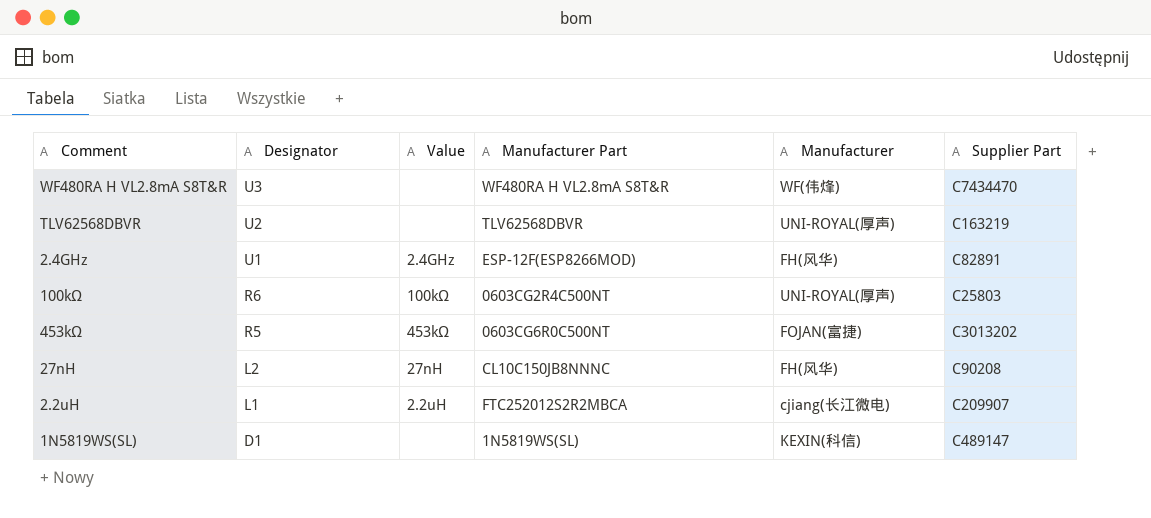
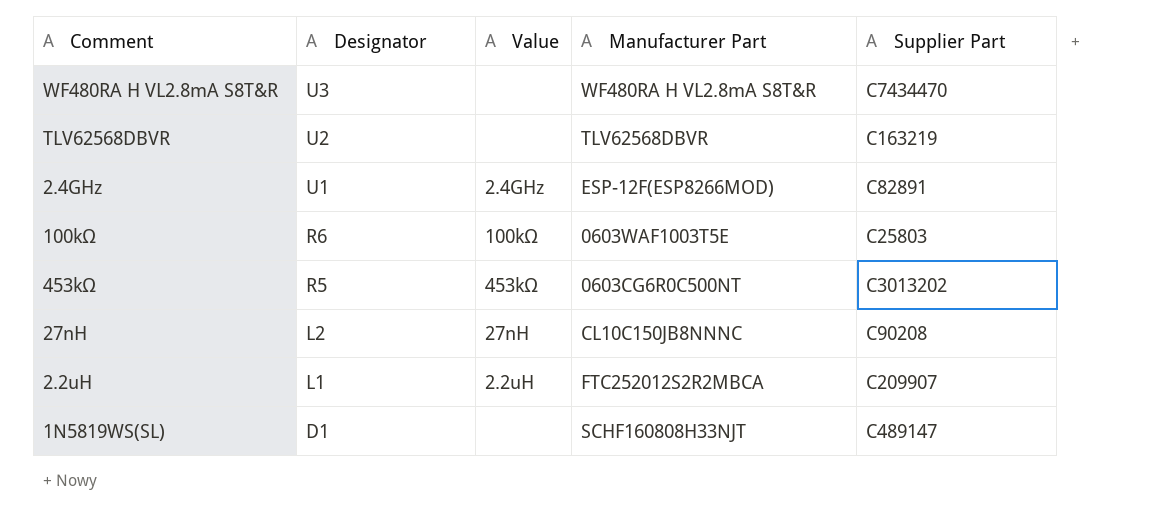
column Manufacturer | position: 5 -> none
100kΩ | Manufacturer Part: 0603CG2R4C500NT -> 0603WAF1003T5E
1N5819WS(SL) | Manufacturer Part: 1N5819WS(SL) -> SCHF160808H33NJT

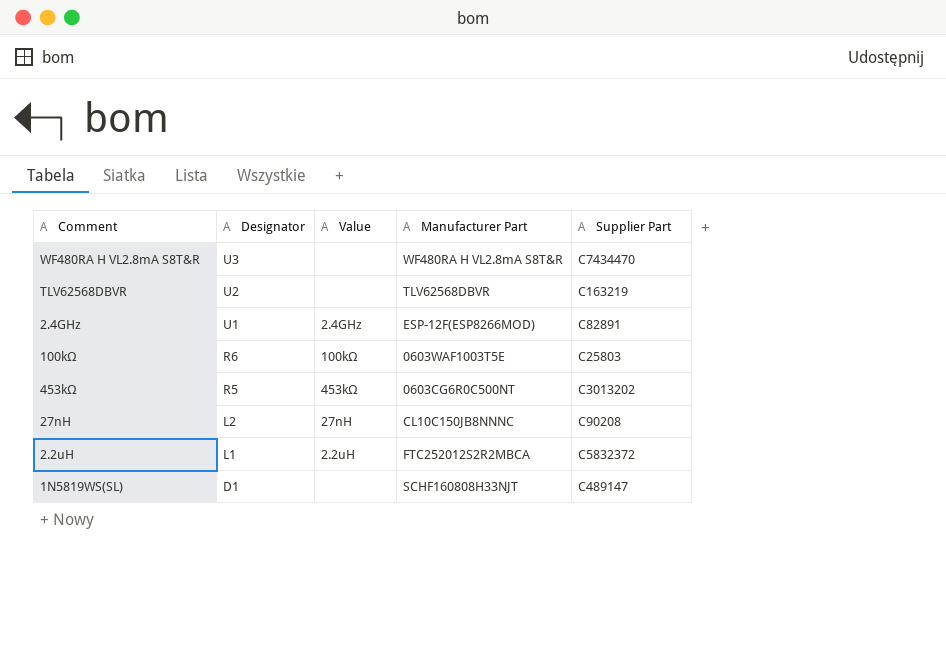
2.2uH | Supplier Part: C209907 -> C5832372

